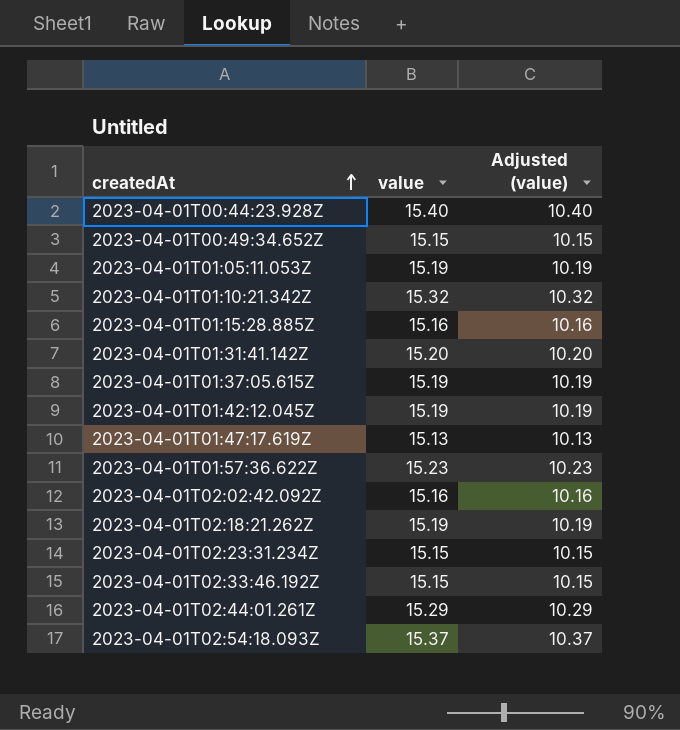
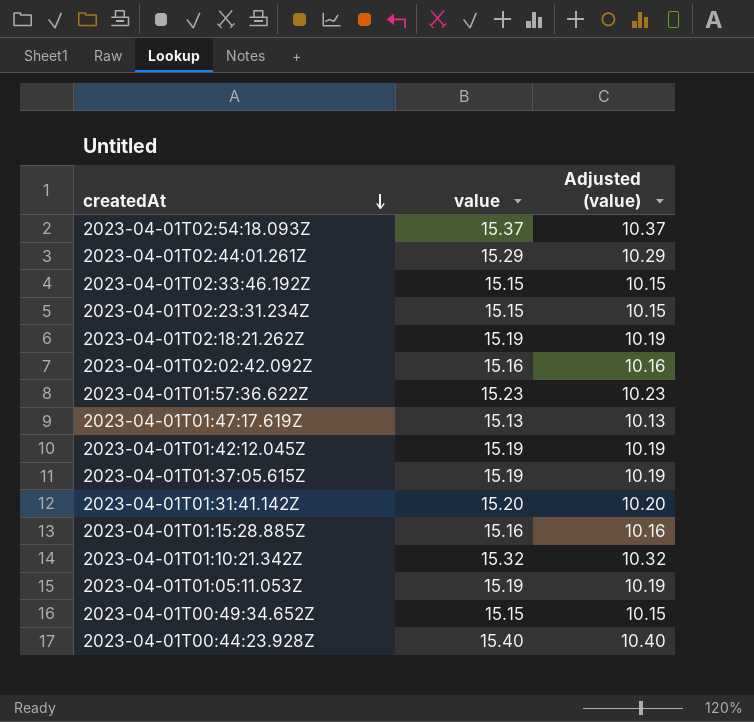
row order: createdAt ascending -> createdAt descending

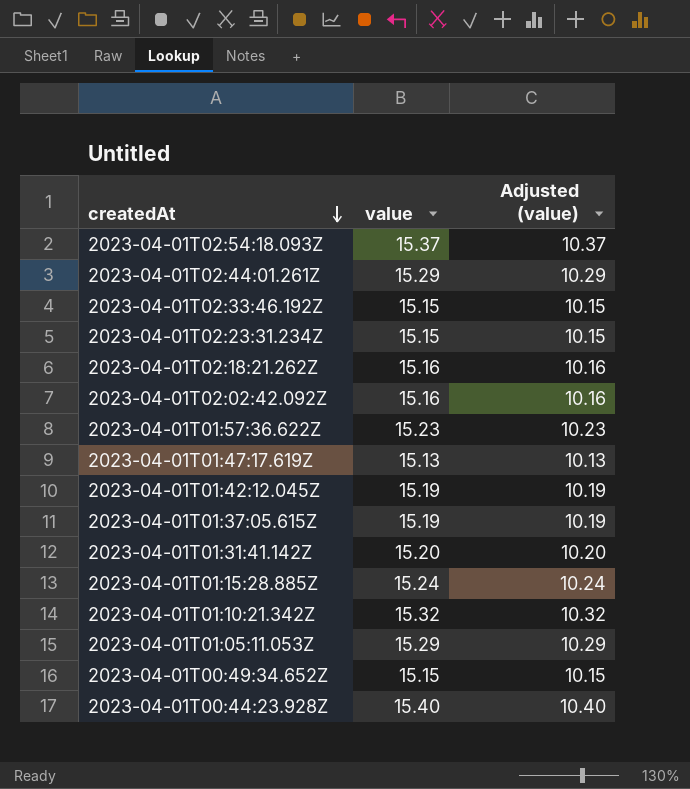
2023-04-01T02:18:21.262Z | value: 15.19 -> 15.16
2023-04-01T02:18:21.262Z | Adjusted (value): 10.19 -> 10.16
2023-04-01T01:15:28.885Z | value: 15.16 -> 15.24
2023-04-01T01:15:28.885Z | Adjusted (value): 10.16 -> 10.24
2023-04-01T01:05:11.053Z | value: 15.19 -> 15.29
2023-04-01T01:05:11.053Z | Adjusted (value): 10.19 -> 10.29

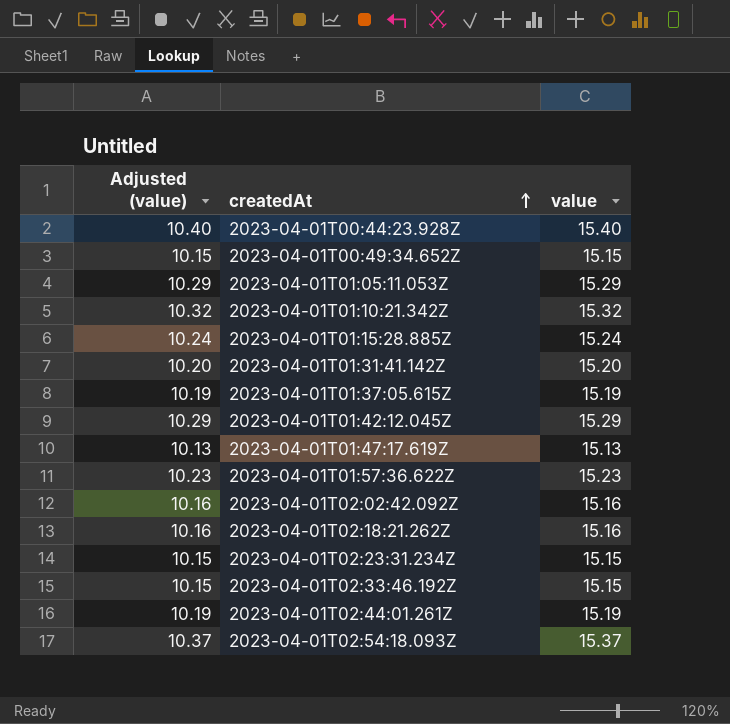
row order: createdAt descending -> createdAt ascending
column Adjusted (value) | position: 3 -> 1
2023-04-01T01:42:12.045Z | Adjusted (value): 10.19 -> 10.29
2023-04-01T01:42:12.045Z | value: 15.19 -> 15.29
2023-04-01T02:44:01.261Z | Adjusted (value): 10.29 -> 10.19
2023-04-01T02:44:01.261Z | value: 15.29 -> 15.19

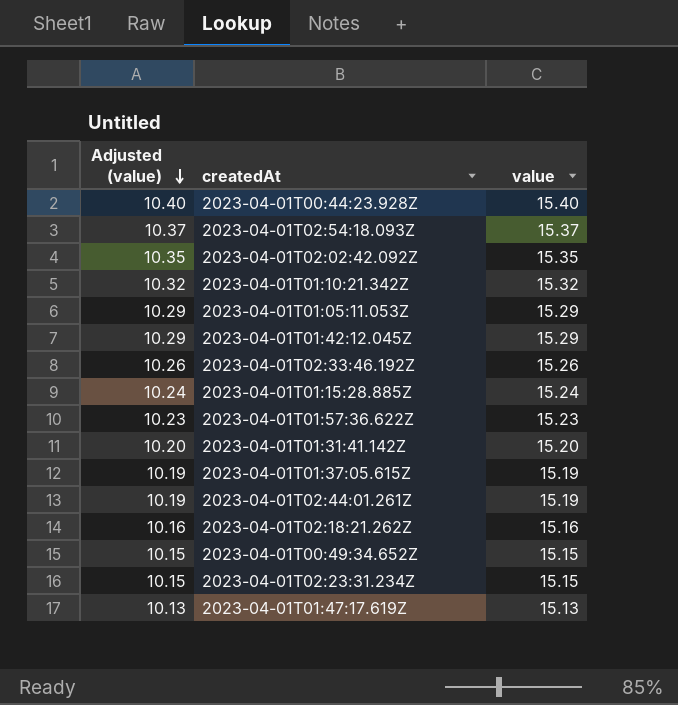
row order: createdAt ascending -> Adjusted (value) descending
2023-04-01T02:02:42.092Z | Adjusted (value): 10.16 -> 10.35
2023-04-01T02:02:42.092Z | value: 15.16 -> 15.35
2023-04-01T02:33:46.192Z | Adjusted (value): 10.15 -> 10.26
2023-04-01T02:33:46.192Z | value: 15.15 -> 15.26

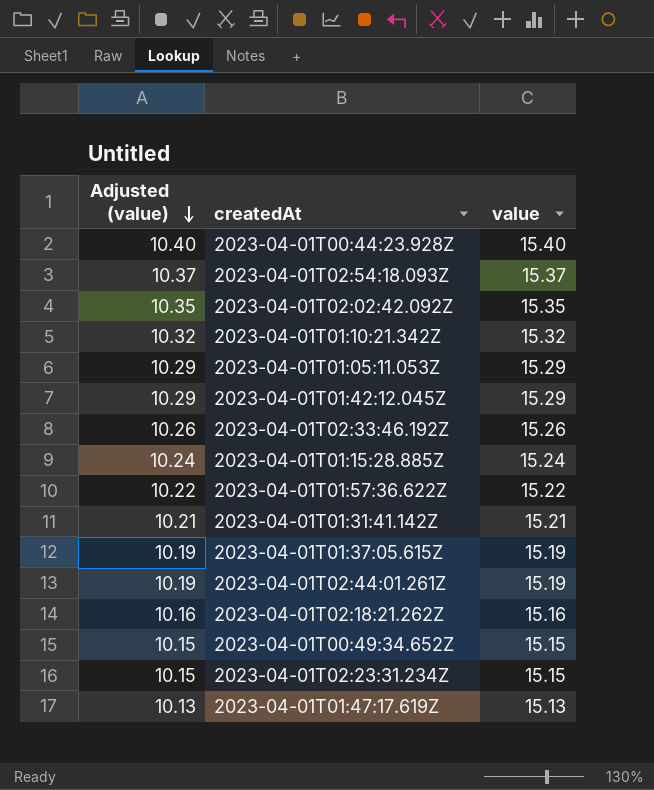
2023-04-01T01:57:36.622Z | Adjusted (value): 10.23 -> 10.22
2023-04-01T01:57:36.622Z | value: 15.23 -> 15.22
2023-04-01T01:31:41.142Z | Adjusted (value): 10.20 -> 10.21
2023-04-01T01:31:41.142Z | value: 15.20 -> 15.21

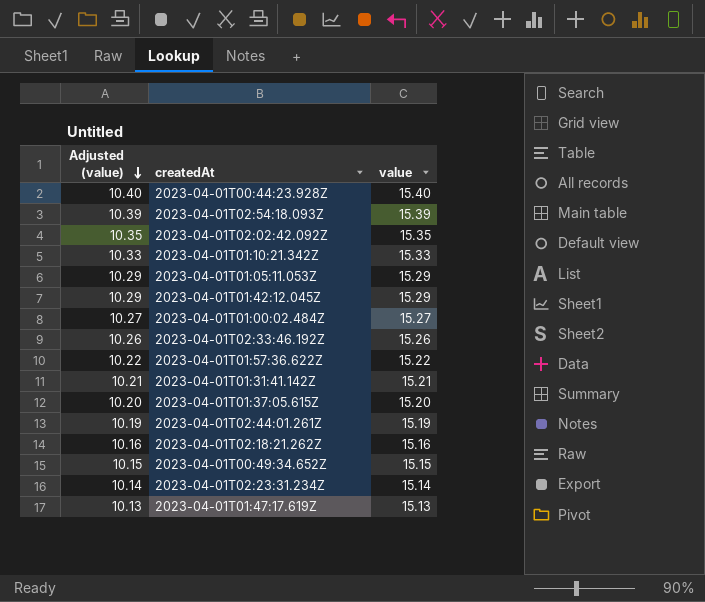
row 2023-04-01T01:15:28.885Z: 10.24 | 15.24 -> none
2023-04-01T02:54:18.093Z | Adjusted (value): 10.37 -> 10.39
2023-04-01T02:54:18.093Z | value: 15.37 -> 15.39
2023-04-01T01:10:21.342Z | Adjusted (value): 10.32 -> 10.33
2023-04-01T01:10:21.342Z | value: 15.32 -> 15.33
row 2023-04-01T01:00:02.484Z: none -> 10.27 | 15.27
2023-04-01T01:37:05.615Z | Adjusted (value): 10.19 -> 10.20
2023-04-01T01:37:05.615Z | value: 15.19 -> 15.20
2023-04-01T02:23:31.234Z | Adjusted (value): 10.15 -> 10.14
2023-04-01T02:23:31.234Z | value: 15.15 -> 15.14

